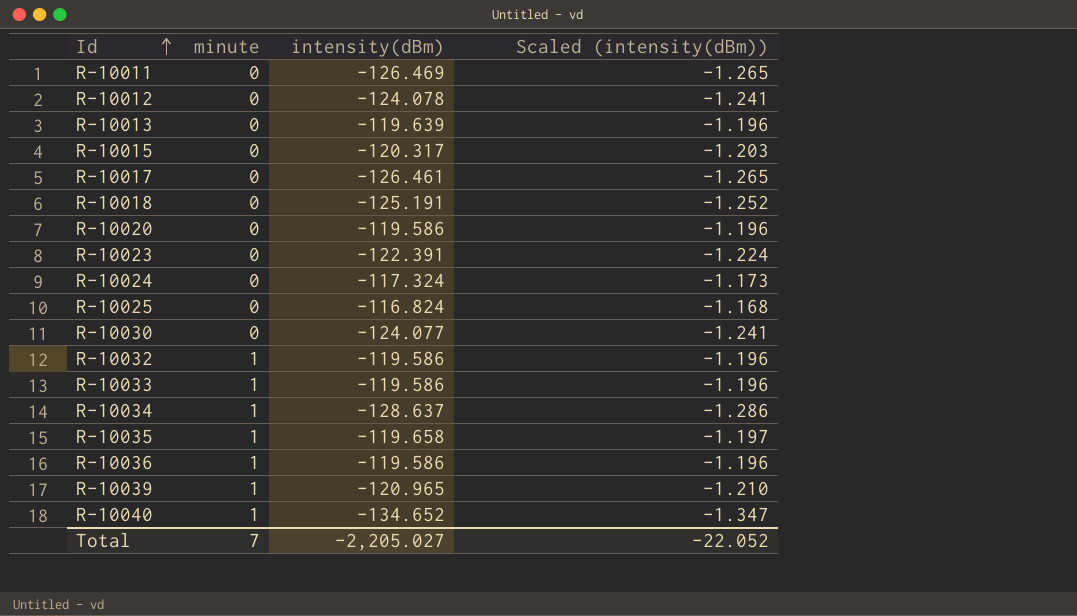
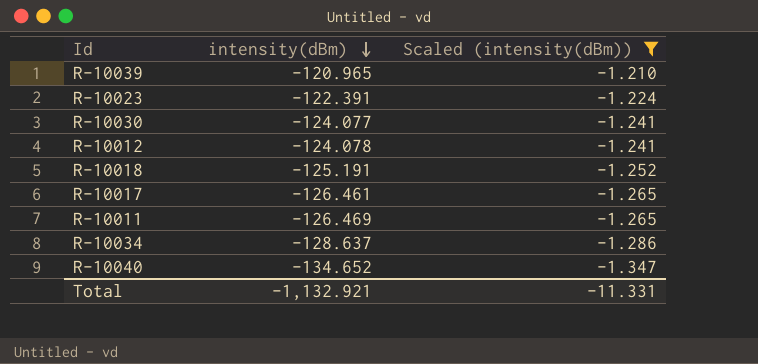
filter: none -> Scaled (intensity(dBm)) <= -1.210
row order: Id ascending -> intensity(dBm) descending
column minute | position: 2 -> none
Total | intensity(dBm): -2,205.027 -> -1,132.921
Total | Scaled (intensity(dBm)): -22.052 -> -11.331

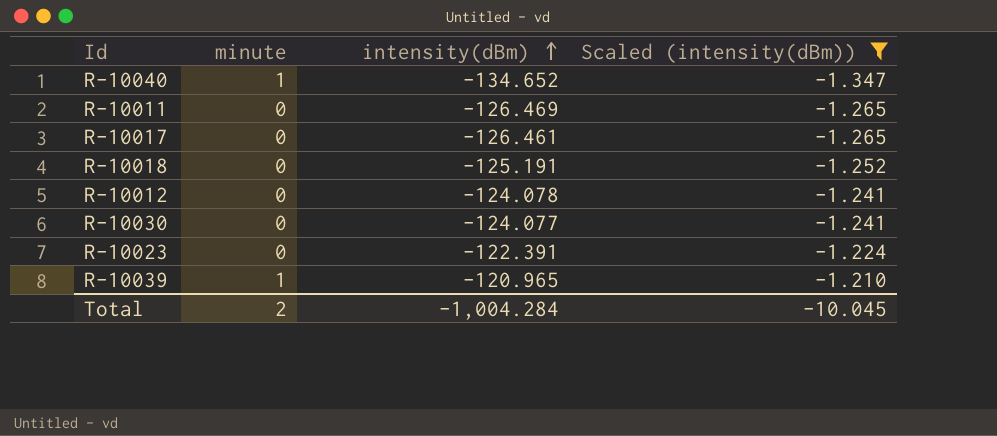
row order: intensity(dBm) descending -> intensity(dBm) ascending
column minute | position: none -> 2
row R-10034: -128.637 | -1.286 -> none
Total | intensity(dBm): -1,132.921 -> -1,004.284
Total | Scaled (intensity(dBm)): -11.331 -> -10.045

